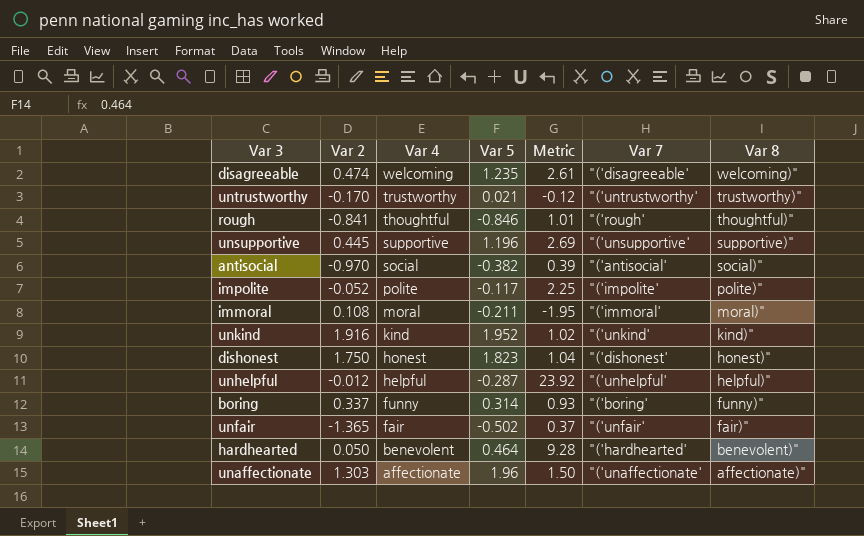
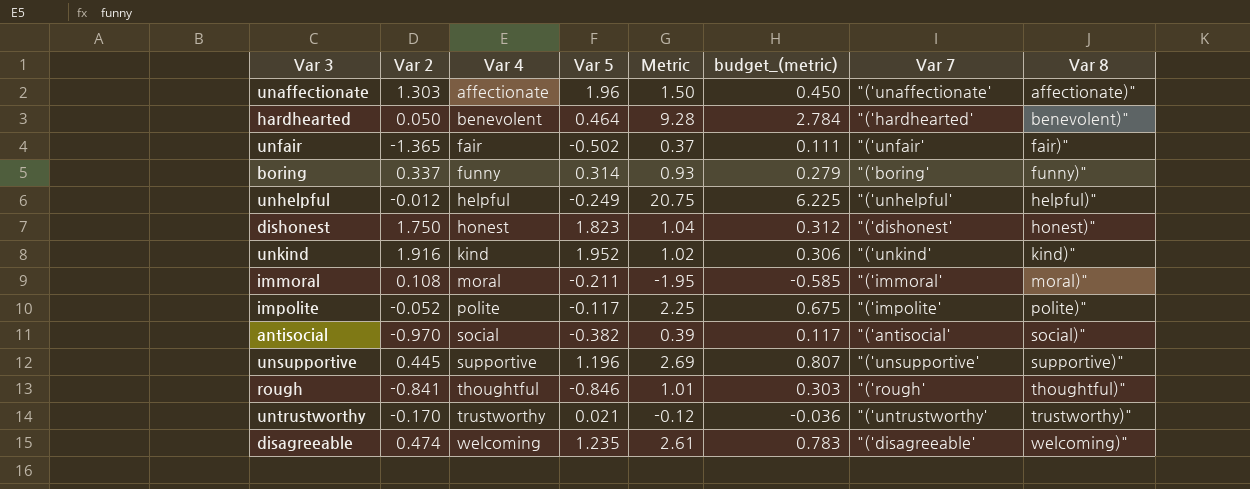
row order: Var 4 descending -> Var 4 ascending
column budget_(metric) | formula: none -> [Metric] * 0.3
unhelpful | Var 5: -0.287 -> -0.249
unhelpful | Metric: 23.92 -> 20.75

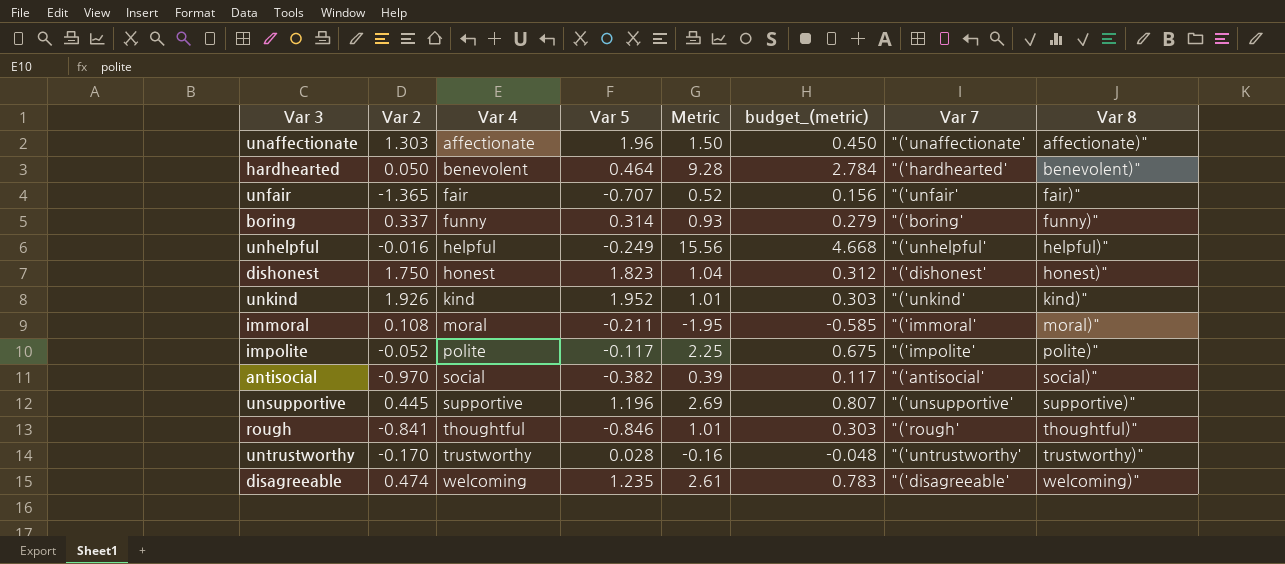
unfair | Var 5: -0.502 -> -0.707
unfair | Metric: 0.37 -> 0.52
unfair | budget_(metric): 0.111 -> 0.156
unhelpful | Var 2: -0.012 -> -0.016
unhelpful | Metric: 20.75 -> 15.56
unhelpful | budget_(metric): 6.225 -> 4.668
unkind | Var 2: 1.916 -> 1.926
unkind | Metric: 1.02 -> 1.01
unkind | budget_(metric): 0.306 -> 0.303
untrustworthy | Var 5: 0.021 -> 0.028
untrustworthy | Metric: -0.12 -> -0.16
untrustworthy | budget_(metric): -0.036 -> -0.048

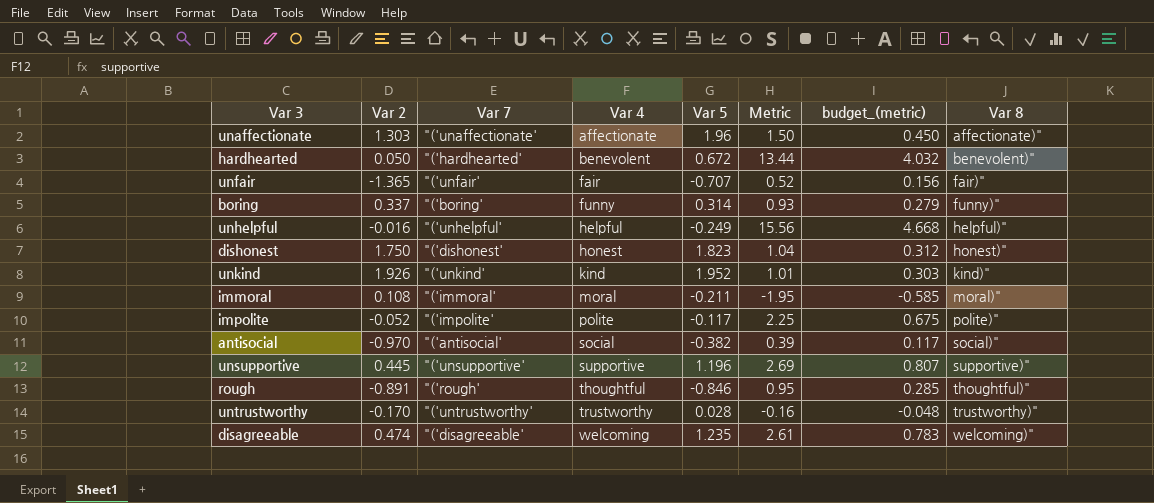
column Var 7 | position: 7 -> 3
hardhearted | Var 5: 0.464 -> 0.672
hardhearted | Metric: 9.28 -> 13.44
hardhearted | budget_(metric): 2.784 -> 4.032
rough | Var 2: -0.841 -> -0.891
rough | Metric: 1.01 -> 0.95
rough | budget_(metric): 0.303 -> 0.285

